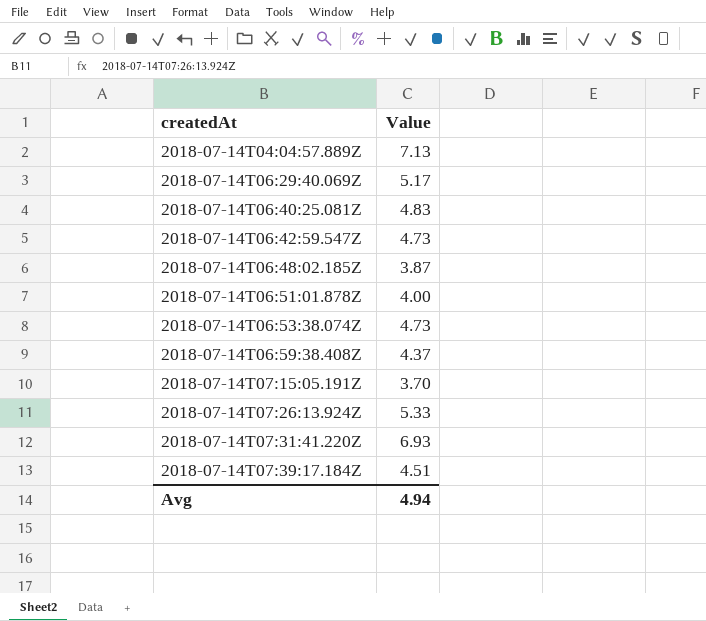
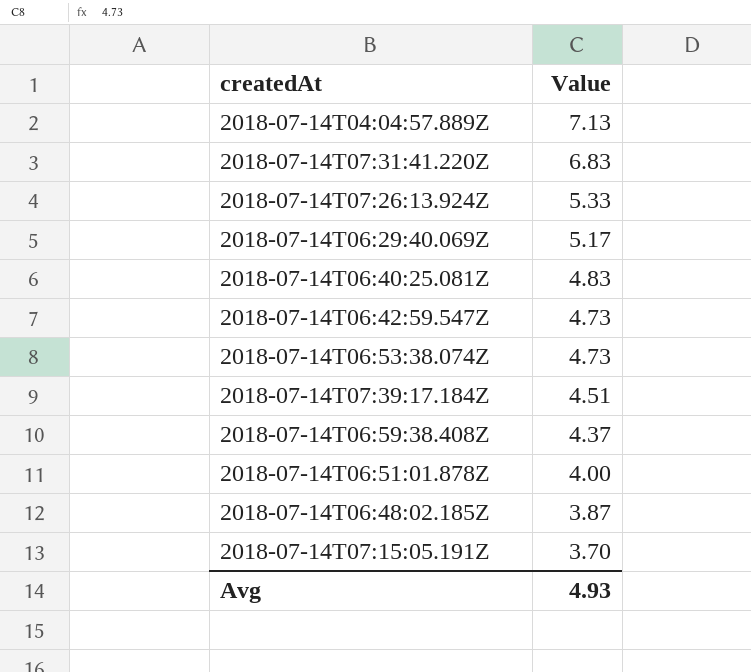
row order: createdAt ascending -> Value descending
2018-07-14T07:31:41.220Z | Value: 6.93 -> 6.83
Avg | Value: 4.94 -> 4.93

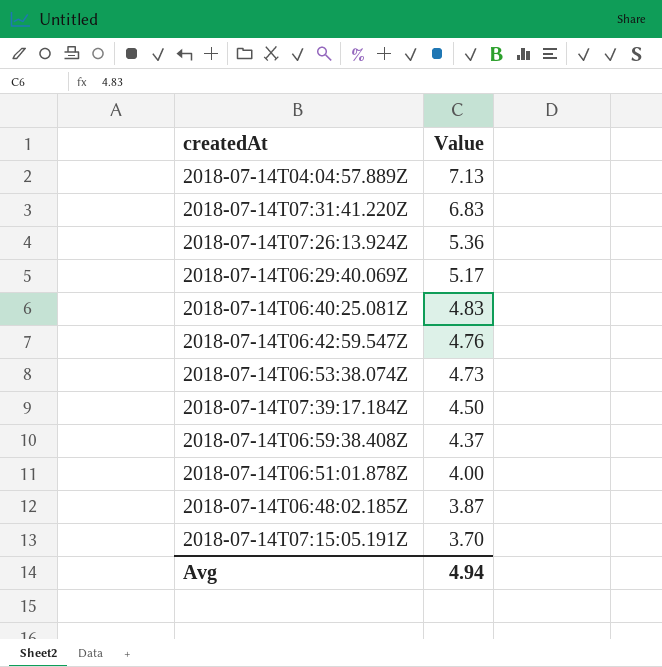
2018-07-14T07:26:13.924Z | Value: 5.33 -> 5.36
2018-07-14T06:42:59.547Z | Value: 4.73 -> 4.76
2018-07-14T07:39:17.184Z | Value: 4.51 -> 4.50
Avg | Value: 4.93 -> 4.94

